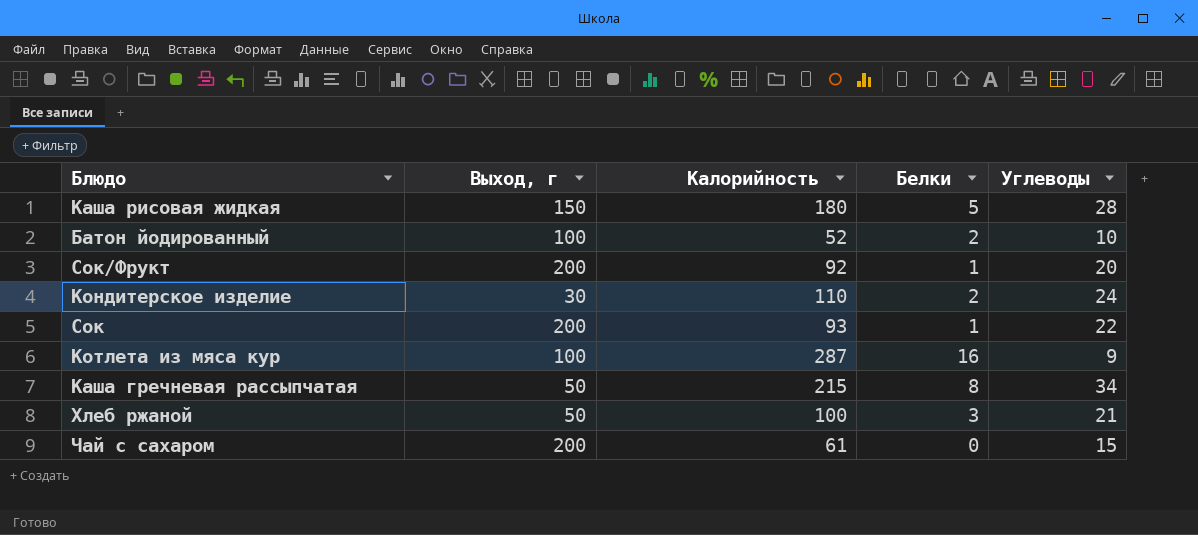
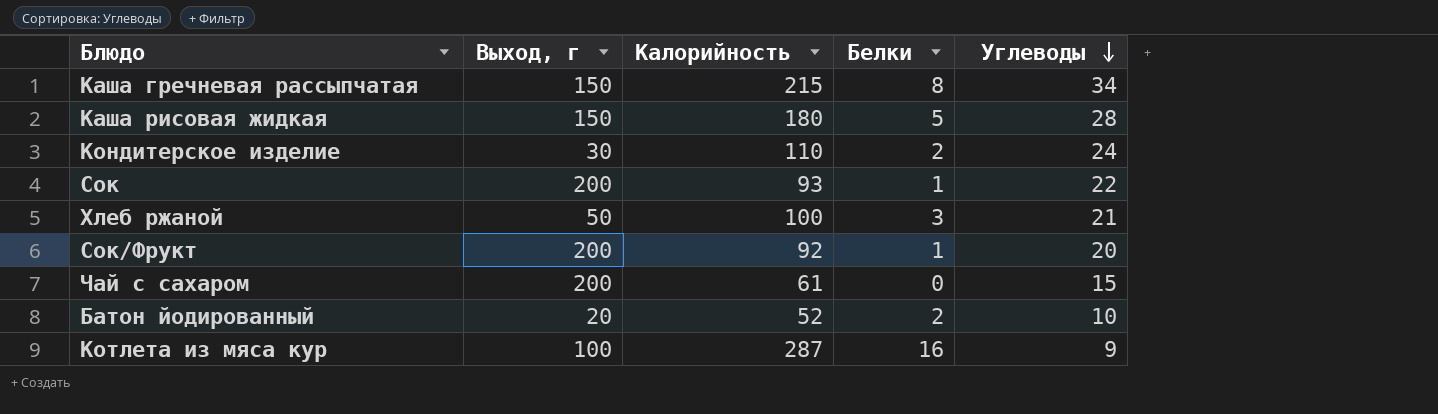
row order: none -> Углеводы descending
Каша гречневая рассыпчатая | Выход, г: 50 -> 150
Батон йодированный | Выход, г: 100 -> 20

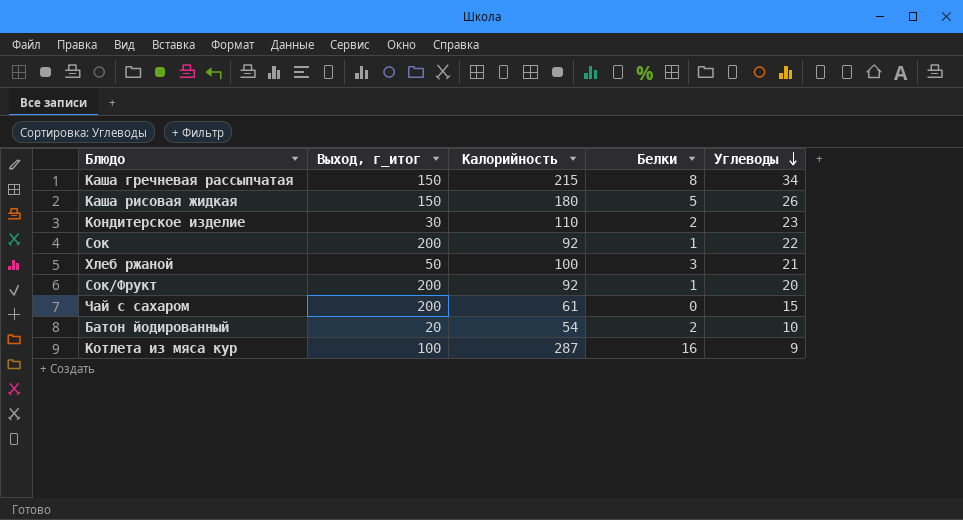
column name: Выход, г -> Выход, г_итог
Каша рисовая жидкая | Углеводы: 28 -> 26
Кондитерское изделие | Углеводы: 24 -> 23
Сок | Калорийность: 93 -> 92
Батон йодированный | Калорийность: 52 -> 54

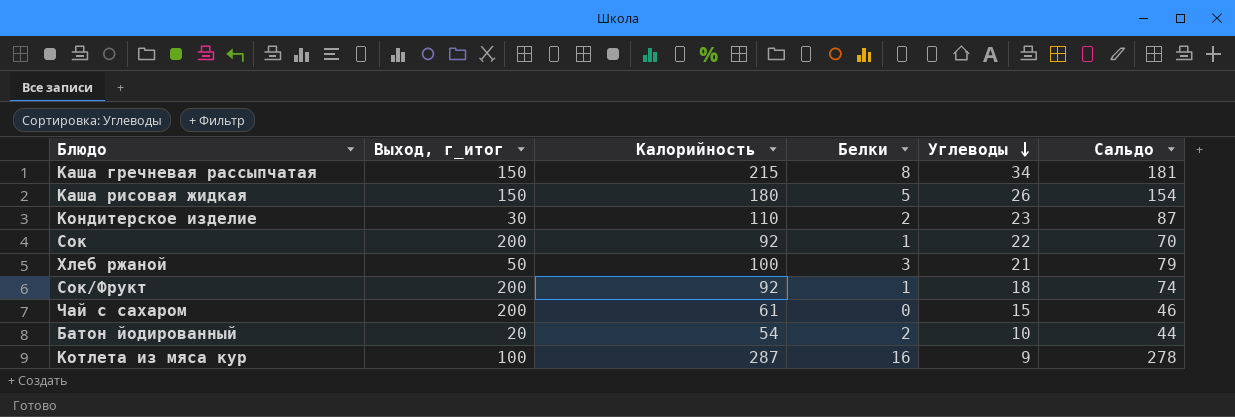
column Сальдо | formula: none -> [Калорийность] - [Углеводы]
Сок/Фрукт | Углеводы: 20 -> 18

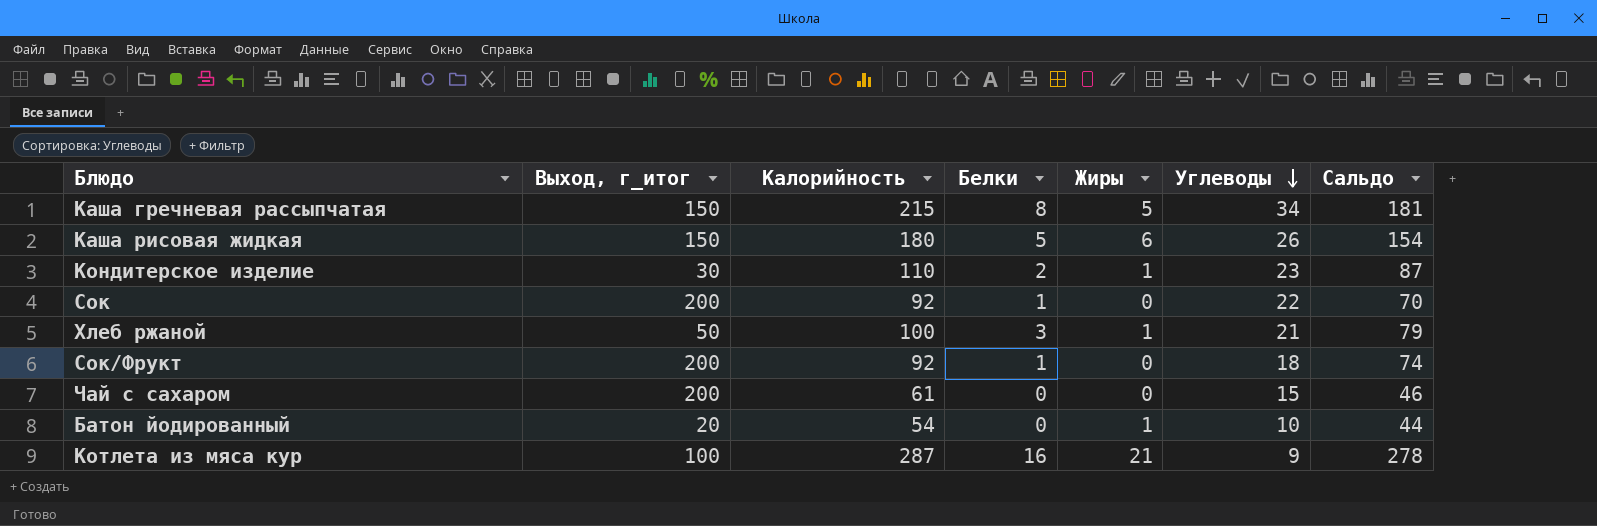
column Жиры | position: none -> 5
Батон йодированный | Белки: 2 -> 0

